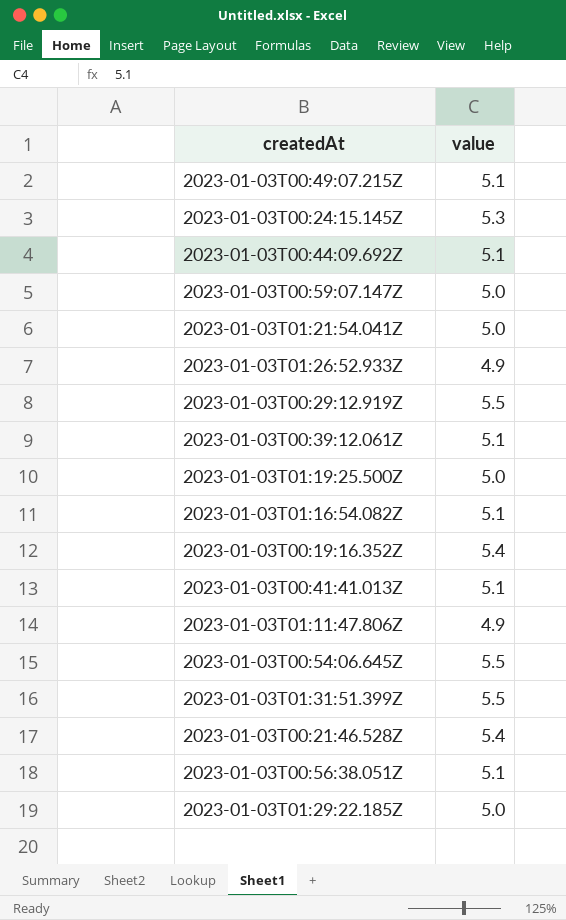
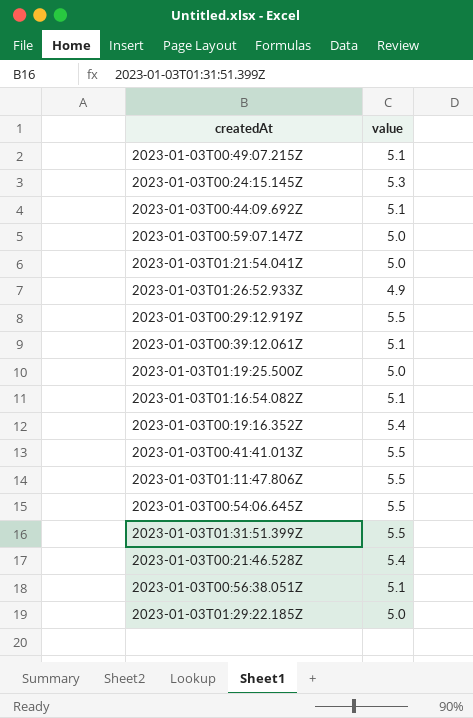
2023-01-03T00:41:41.013Z | value: 5.1 -> 5.5
2023-01-03T01:11:47.806Z | value: 4.9 -> 5.5

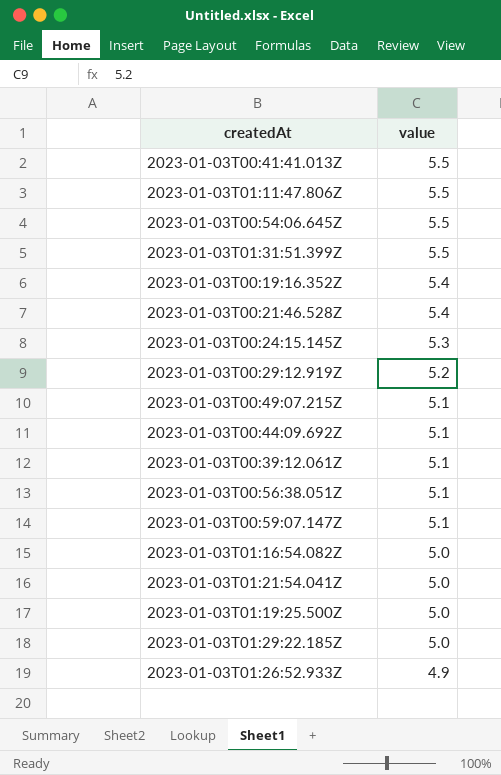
row order: none -> value descending
2023-01-03T00:29:12.919Z | value: 5.5 -> 5.2
2023-01-03T00:59:07.147Z | value: 5.0 -> 5.1
2023-01-03T01:16:54.082Z | value: 5.1 -> 5.0

